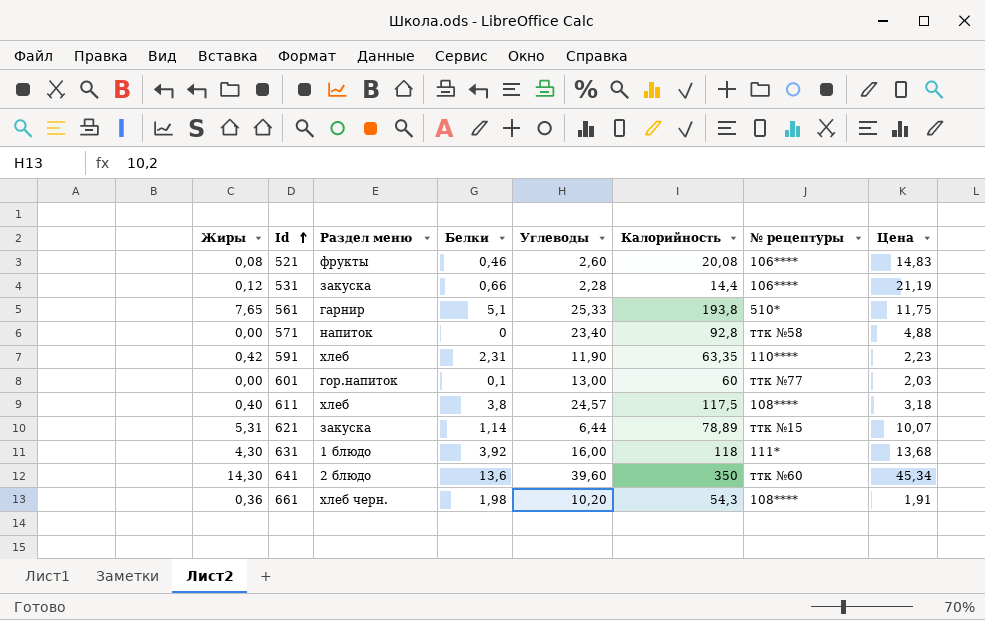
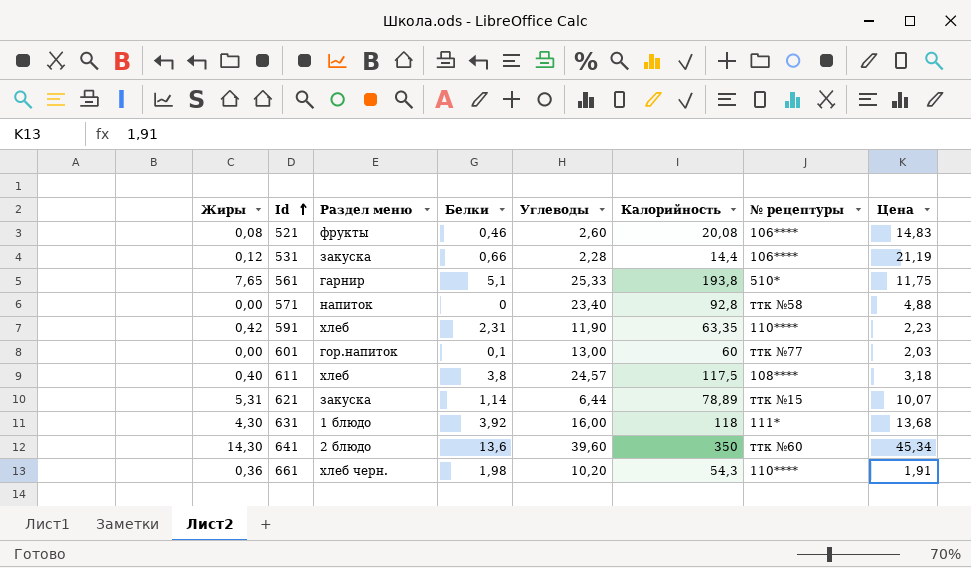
661 | № рецептуры: 108**** -> 110****

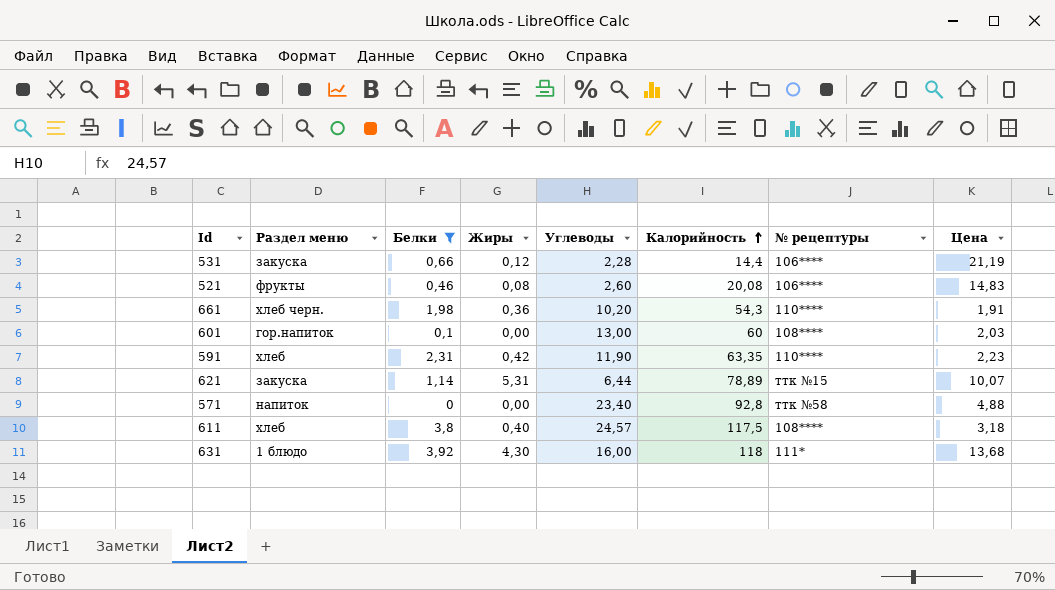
filter: none -> Белки <= 3,92
row order: Id ascending -> Калорийность ascending
column Жиры | position: 1 -> 4
601 | № рецептуры: ттк №77 -> 108****

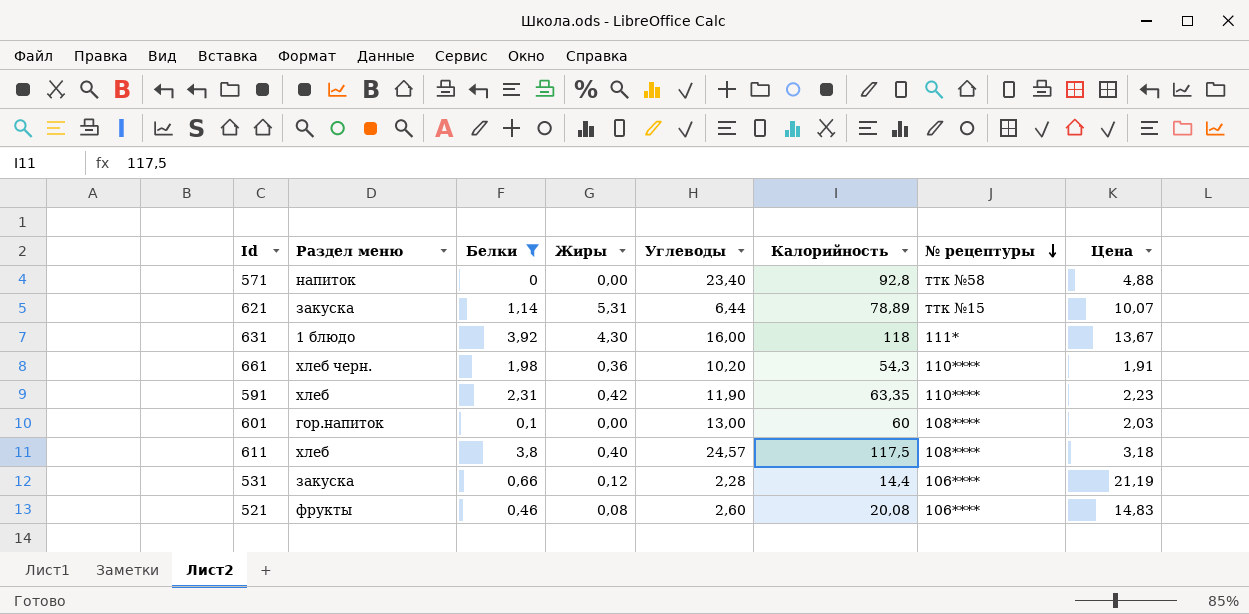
row order: Калорийность ascending -> № рецептуры descending
631 | Цена: 13,68 -> 13,67

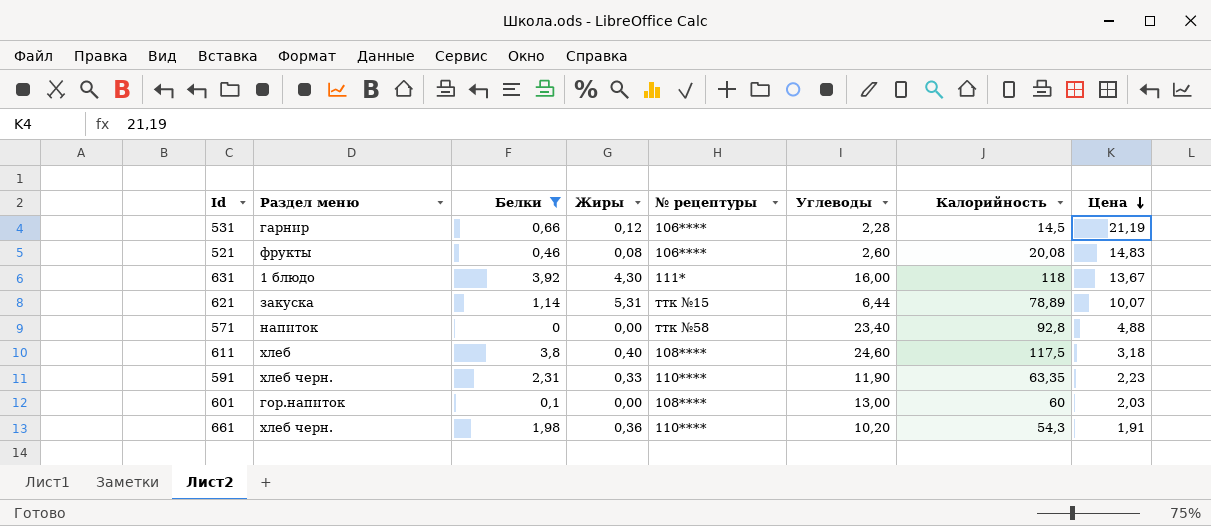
row order: № рецептуры descending -> Цена descending
column № рецептуры | position: 7 -> 5
531 | Раздел меню: закуска -> гарнир
531 | Калорийность: 14,4 -> 14,5
611 | Углеводы: 24,57 -> 24,60
591 | Раздел меню: хлеб -> хлеб черн.
591 | Жиры: 0,42 -> 0,33

